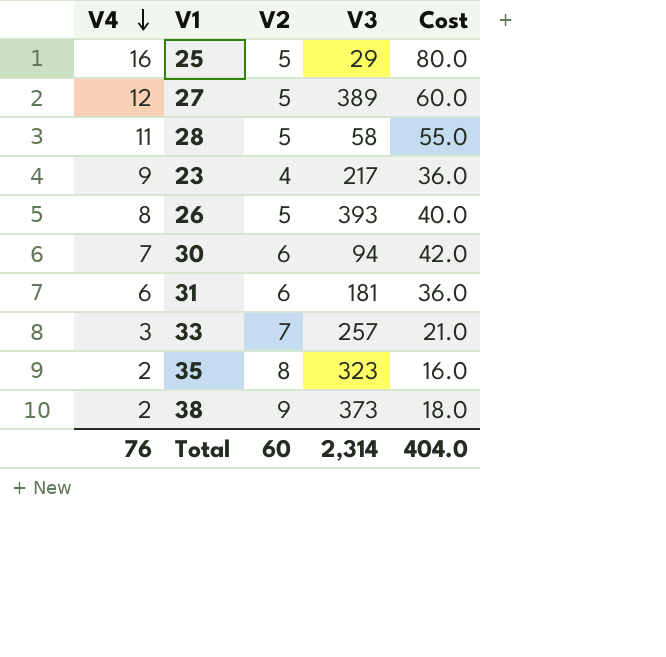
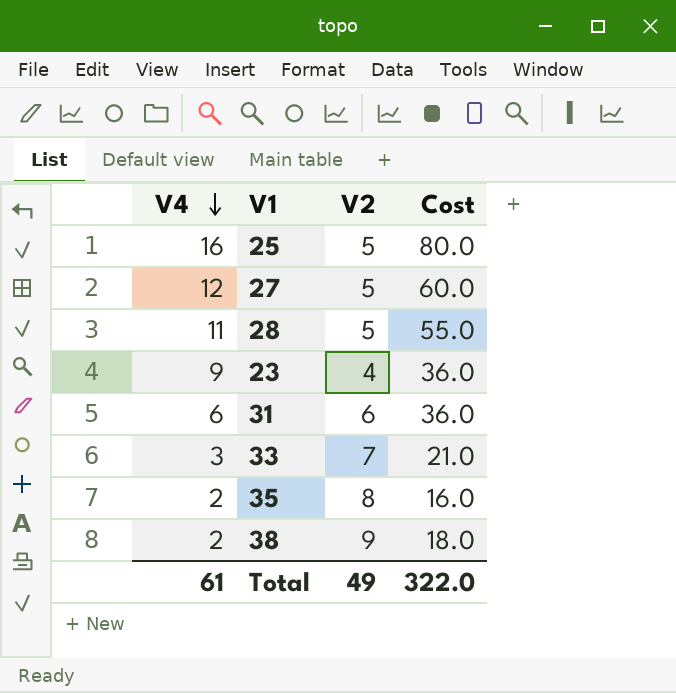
column V3 | position: 4 -> none
row 26: 8 | 5 | 393 | 40.0 -> none
row 30: 7 | 6 | 94 | 42.0 -> none
Total | V4: 76 -> 61
Total | V2: 60 -> 49
Total | Cost: 404.0 -> 322.0

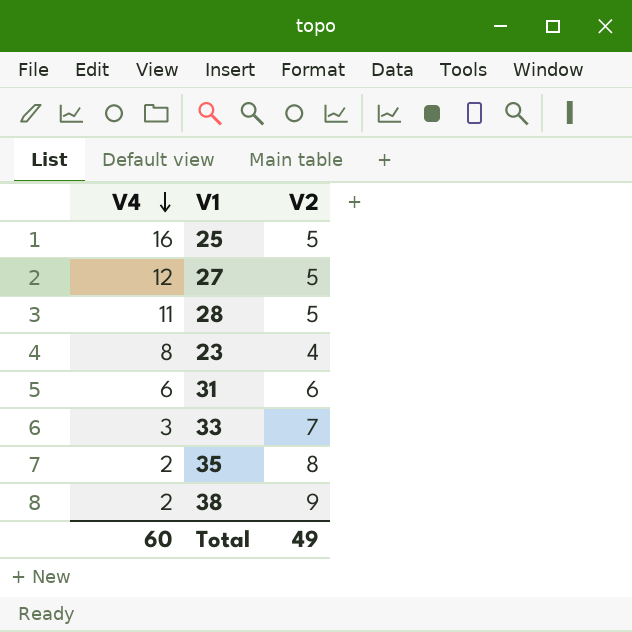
column Cost | formula: [V4] * [V2] -> none
23 | V4: 9 -> 8
Total | V4: 61 -> 60

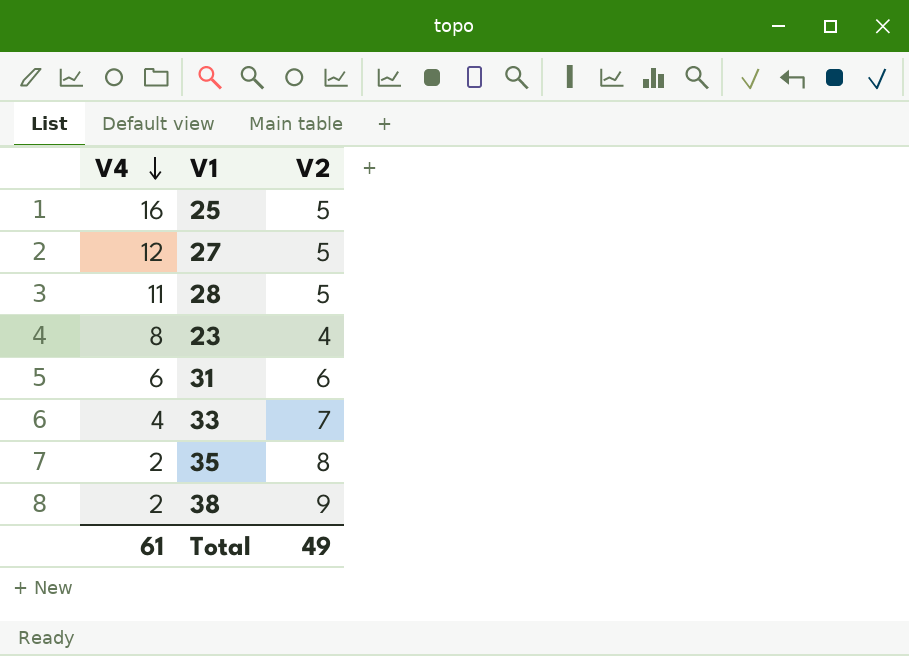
33 | V4: 3 -> 4
Total | V4: 60 -> 61

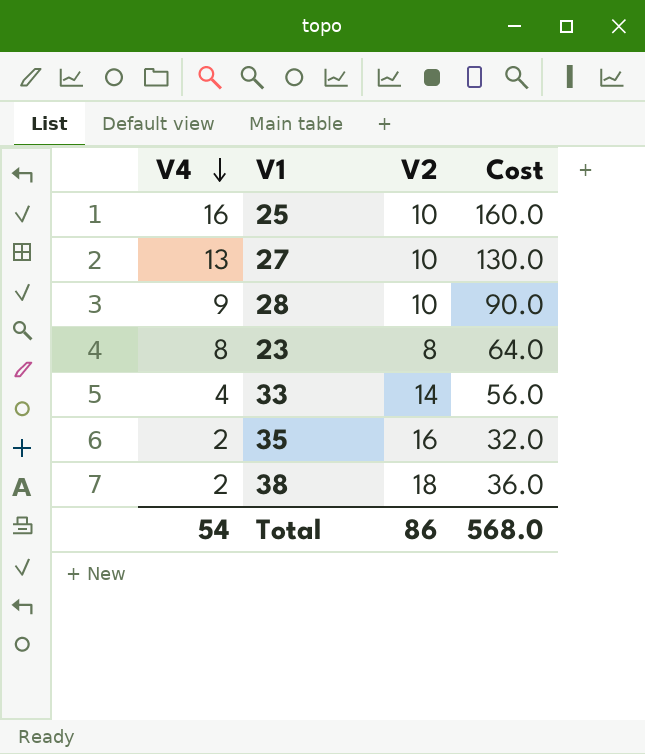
column Cost | formula: none -> [V4] * [V2]
row 31: 6 | 6 -> none
25 | V2: 5 -> 10
27 | V4: 12 -> 13
27 | V2: 5 -> 10
28 | V4: 11 -> 9
28 | V2: 5 -> 10
23 | V2: 4 -> 8
33 | V2: 7 -> 14
35 | V2: 8 -> 16
38 | V2: 9 -> 18
Total | V4: 61 -> 54
Total | V2: 49 -> 86

